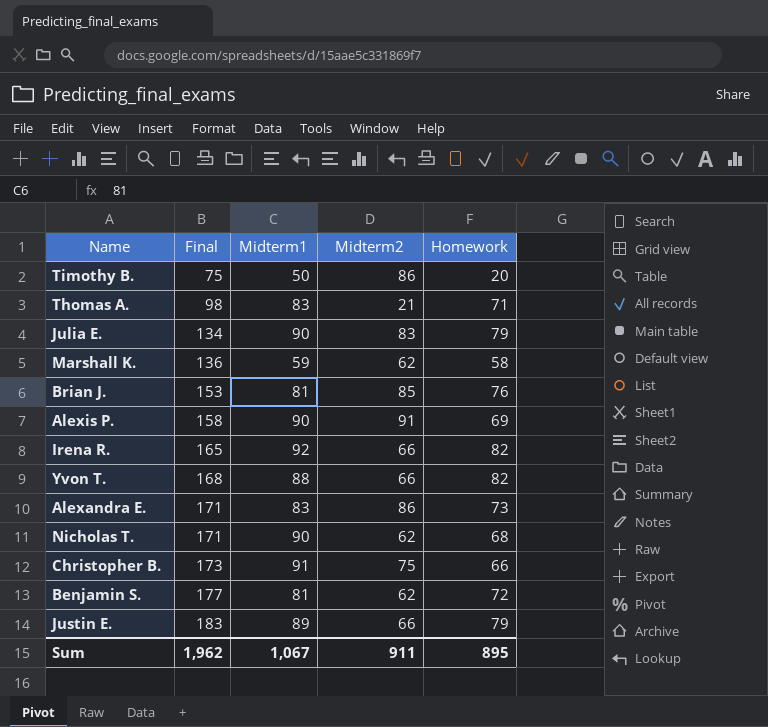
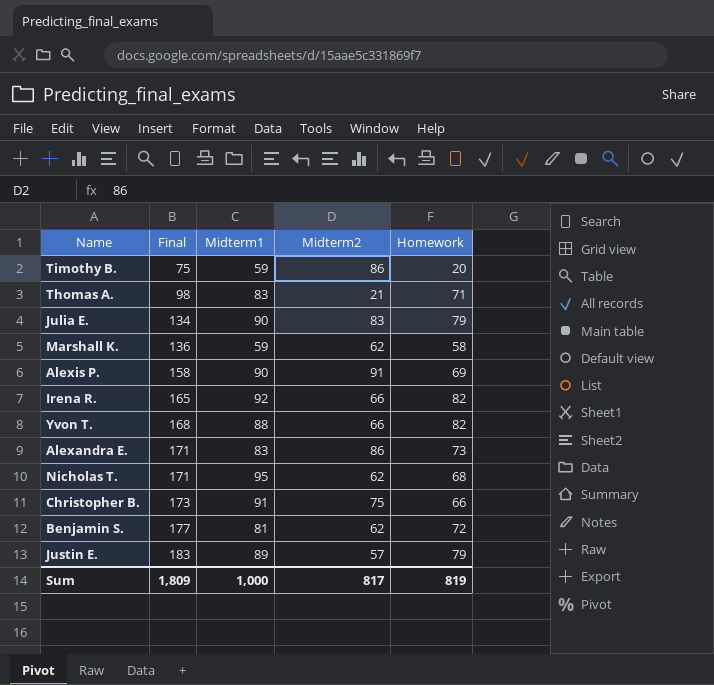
row Brian J.: 153 | 81 | 85 | 76 -> none
Timothy B. | Midterm1: 50 -> 59
Nicholas T. | Midterm1: 90 -> 95
Justin E. | Midterm2: 66 -> 57
Sum | Final: 1,962 -> 1,809
Sum | Midterm1: 1,067 -> 1,000
Sum | Midterm2: 911 -> 817
Sum | Homework: 895 -> 819

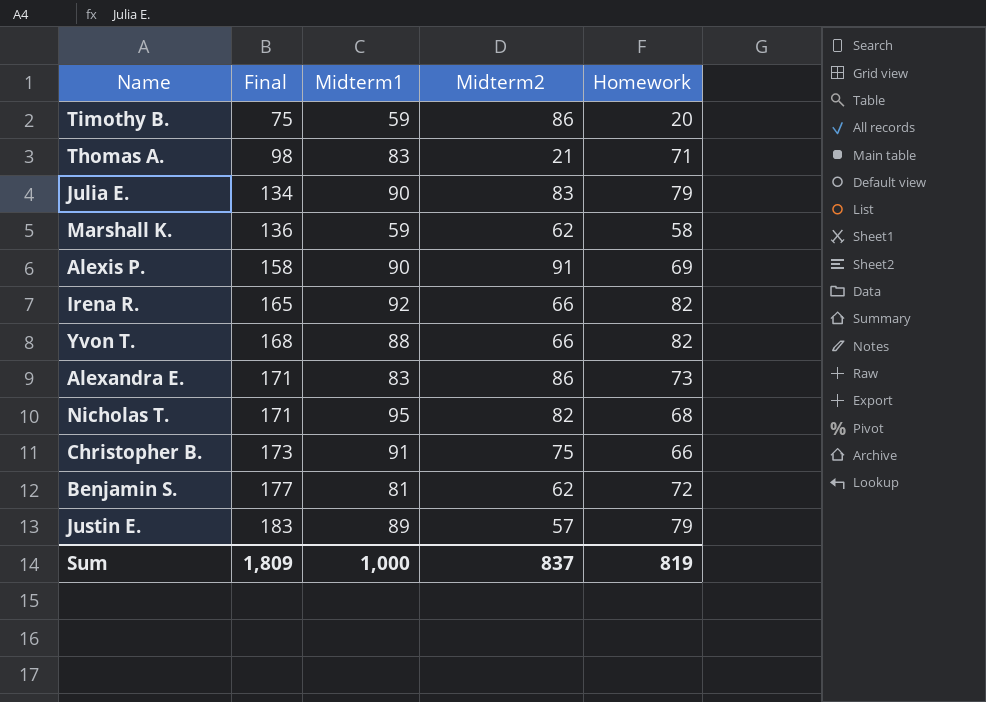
Nicholas T. | Midterm2: 62 -> 82
Sum | Midterm2: 817 -> 837

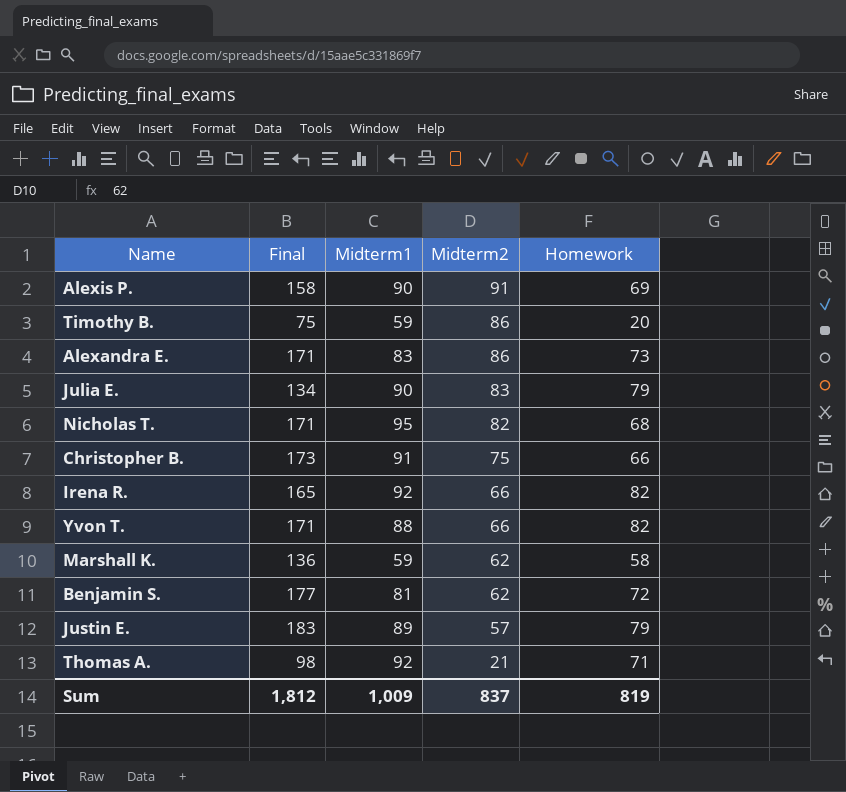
row order: Final ascending -> Midterm2 descending
Yvon T. | Final: 168 -> 171
Thomas A. | Midterm1: 83 -> 92
Sum | Final: 1,809 -> 1,812
Sum | Midterm1: 1,000 -> 1,009

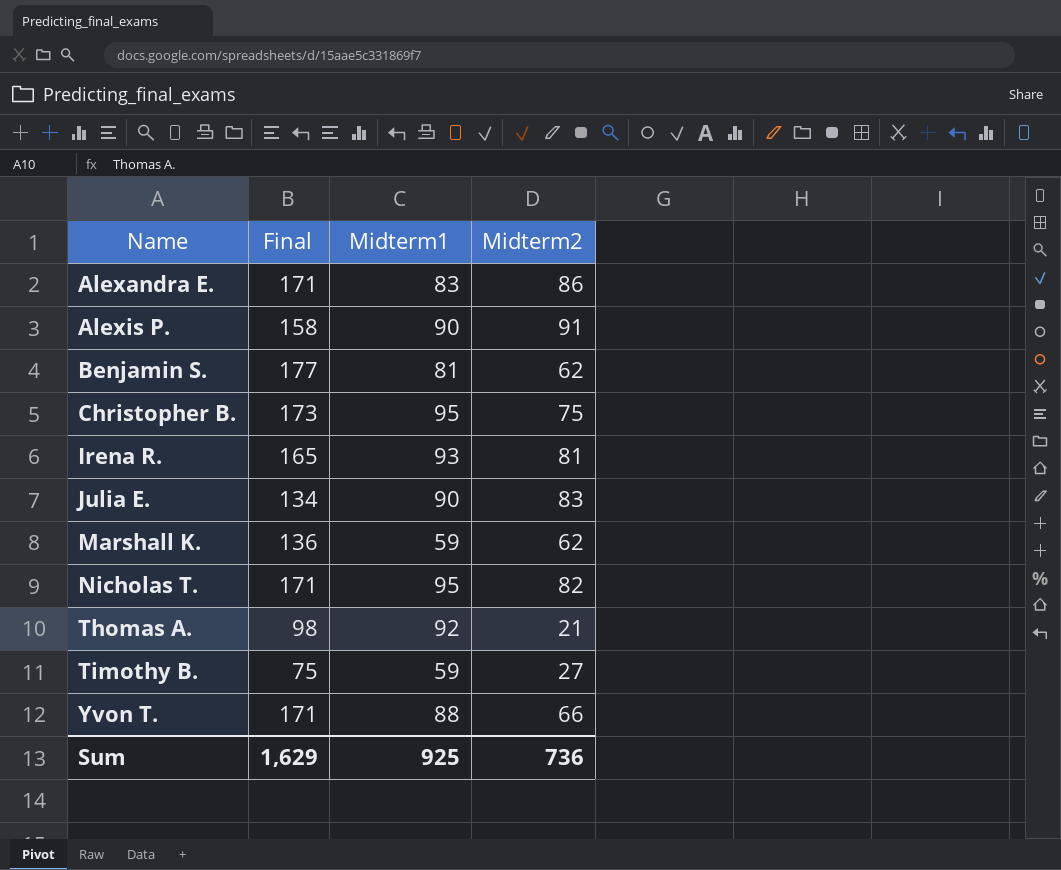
row order: Midterm2 descending -> Name ascending
column Homework | position: 5 -> none
row Justin E.: 183 | 89 | 57 | 79 -> none
Christopher B. | Midterm1: 91 -> 95
Irena R. | Midterm1: 92 -> 93
Irena R. | Midterm2: 66 -> 81
Timothy B. | Midterm2: 86 -> 27
Sum | Final: 1,812 -> 1,629
Sum | Midterm1: 1,009 -> 925
Sum | Midterm2: 837 -> 736

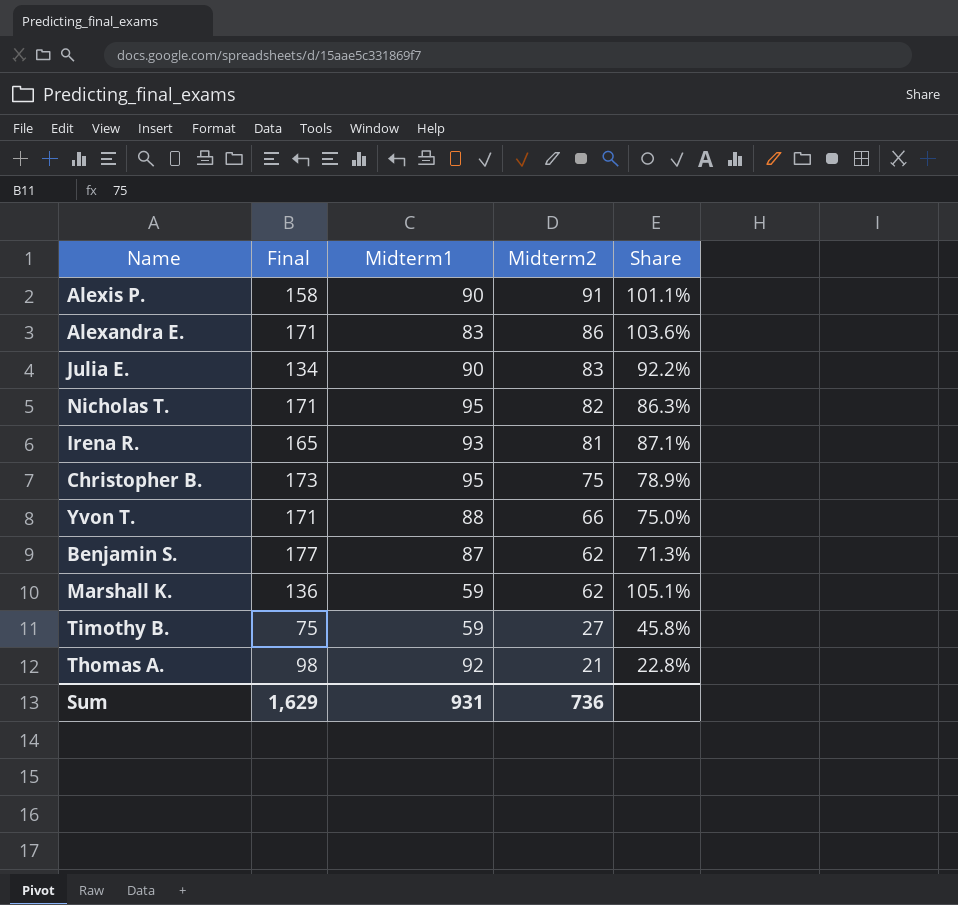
row order: Name ascending -> Midterm2 descending
column Share | formula: none -> [Midterm2] / [Midterm1]
Benjamin S. | Midterm1: 81 -> 87
Sum | Midterm1: 925 -> 931

